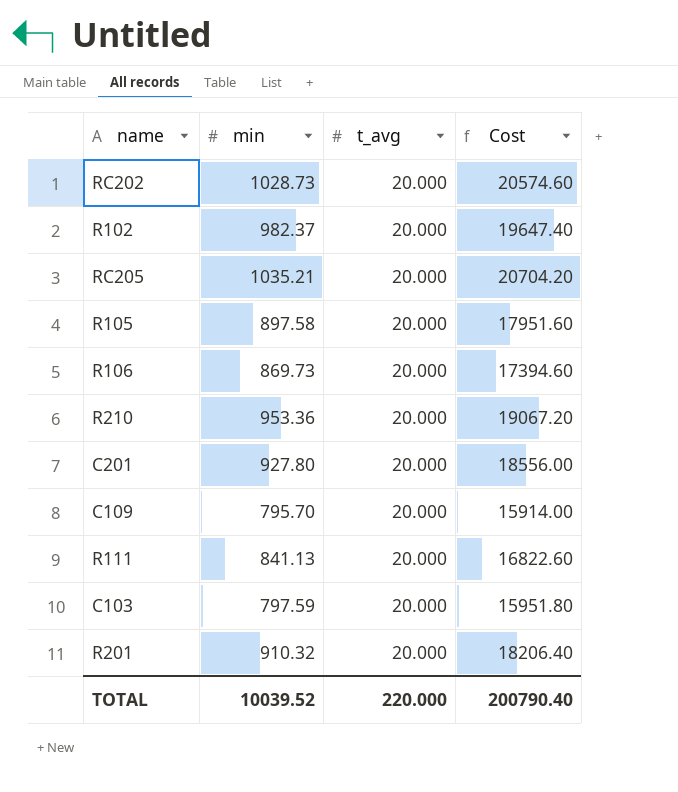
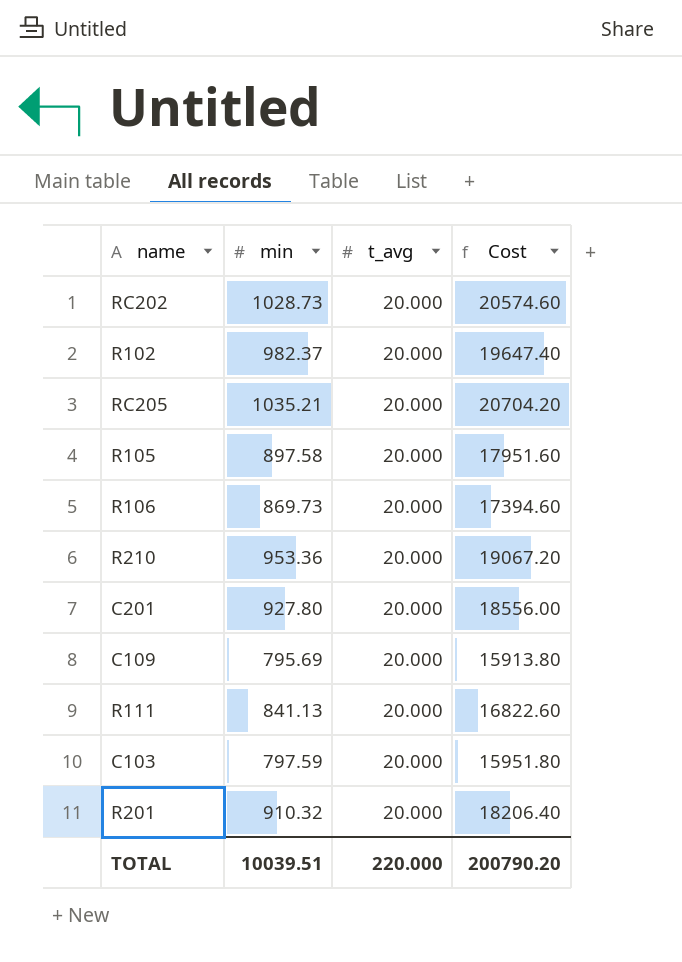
C109 | min: 795.70 -> 795.69
C109 | Cost: 15914.00 -> 15913.80
TOTAL | min: 10039.52 -> 10039.51
TOTAL | Cost: 200790.40 -> 200790.20

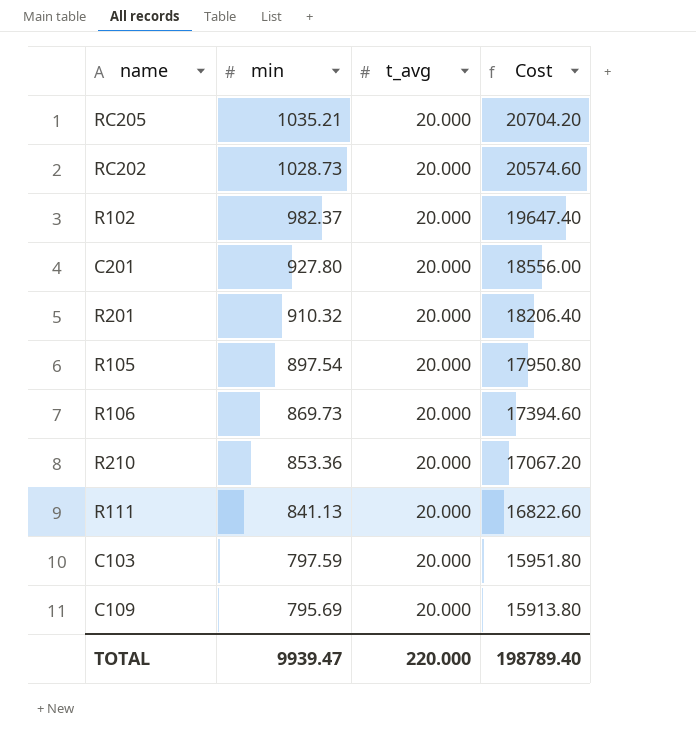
row order: none -> min descending
R105 | min: 897.58 -> 897.54
R105 | Cost: 17951.60 -> 17950.80
R210 | min: 953.36 -> 853.36
R210 | Cost: 19067.20 -> 17067.20
TOTAL | min: 10039.51 -> 9939.47
TOTAL | Cost: 200790.20 -> 198789.40

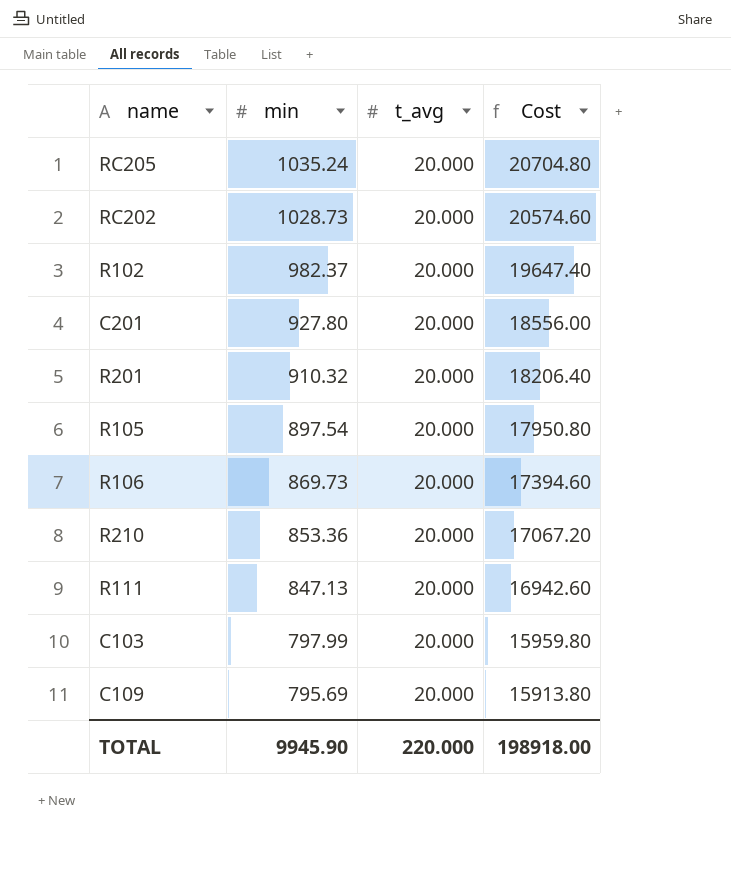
RC205 | min: 1035.21 -> 1035.24
RC205 | Cost: 20704.20 -> 20704.80
R111 | min: 841.13 -> 847.13
R111 | Cost: 16822.60 -> 16942.60
C103 | min: 797.59 -> 797.99
C103 | Cost: 15951.80 -> 15959.80
TOTAL | min: 9939.47 -> 9945.90
TOTAL | Cost: 198789.40 -> 198918.00

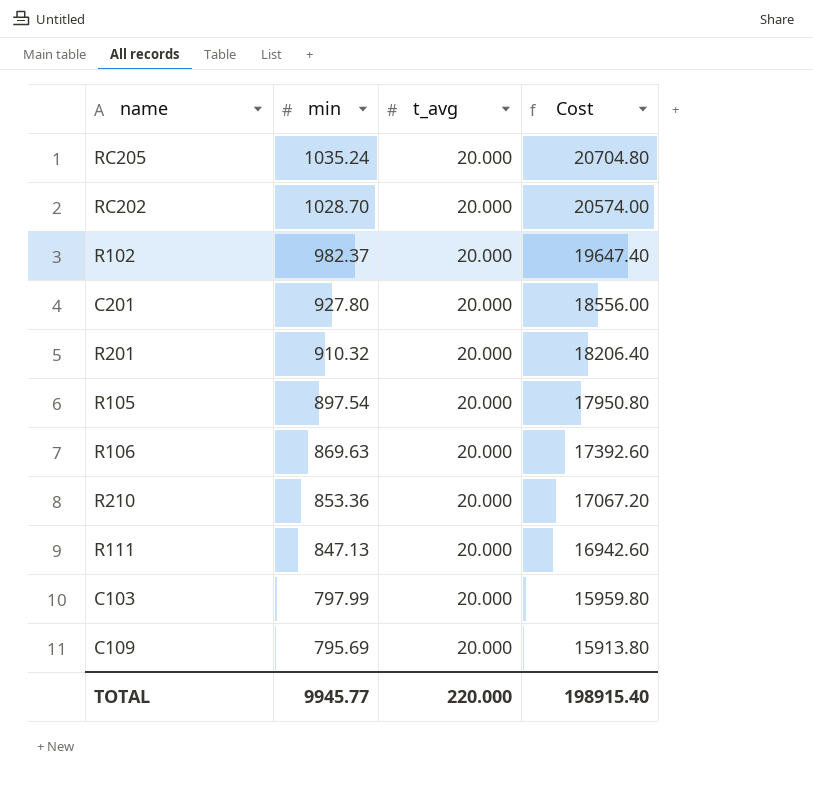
RC202 | min: 1028.73 -> 1028.70
RC202 | Cost: 20574.60 -> 20574.00
R106 | min: 869.73 -> 869.63
R106 | Cost: 17394.60 -> 17392.60
TOTAL | min: 9945.90 -> 9945.77
TOTAL | Cost: 198918.00 -> 198915.40

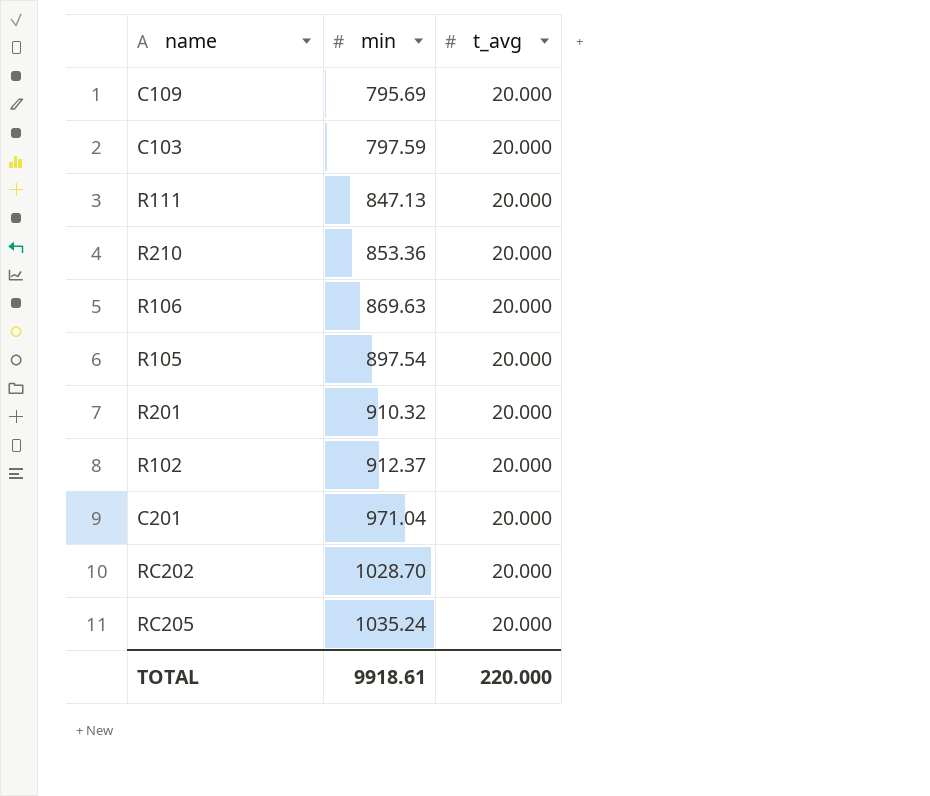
row order: min descending -> min ascending
column Cost | formula: [min] * [t_avg] -> none
C103 | min: 797.99 -> 797.59
R102 | min: 982.37 -> 912.37
C201 | min: 927.80 -> 971.04
TOTAL | min: 9945.77 -> 9918.61

